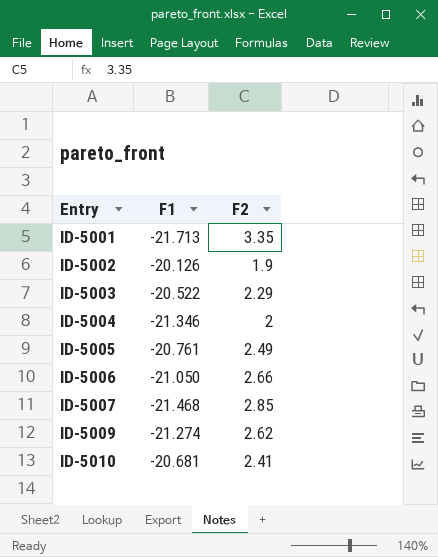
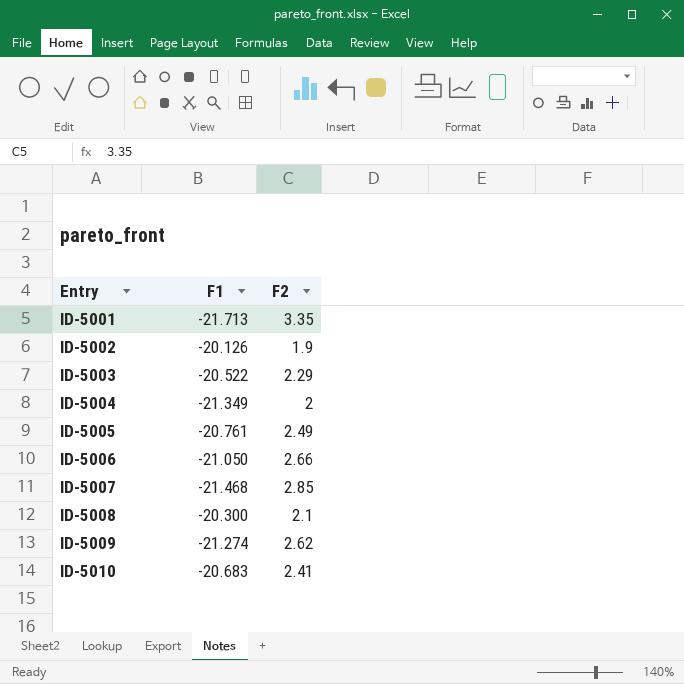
ID-5004 | F1: -21.346 -> -21.349
row ID-5008: none -> -20.300 | 2.1
ID-5010 | F1: -20.681 -> -20.683

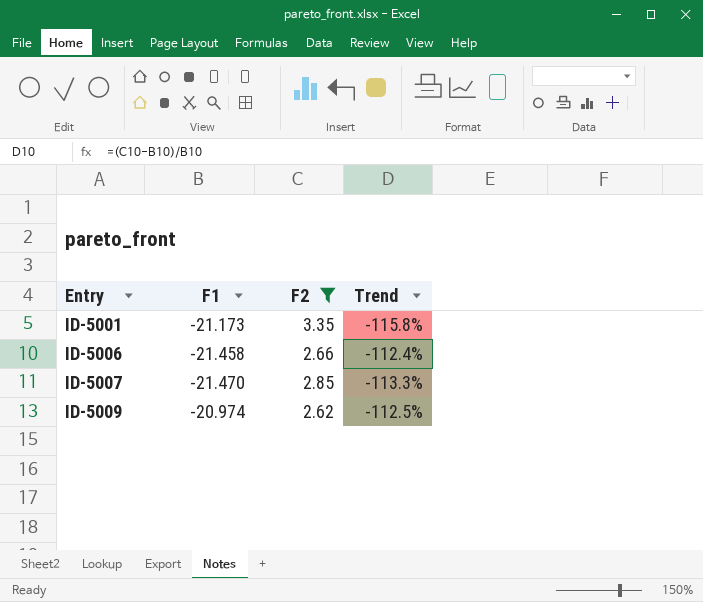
filter: none -> F2 >= 2.62
column Trend | formula: none -> ([F2] - [F1]) / [F1]
ID-5001 | F1: -21.713 -> -21.173
ID-5006 | F1: -21.050 -> -21.458
ID-5007 | F1: -21.468 -> -21.470
ID-5009 | F1: -21.274 -> -20.974

